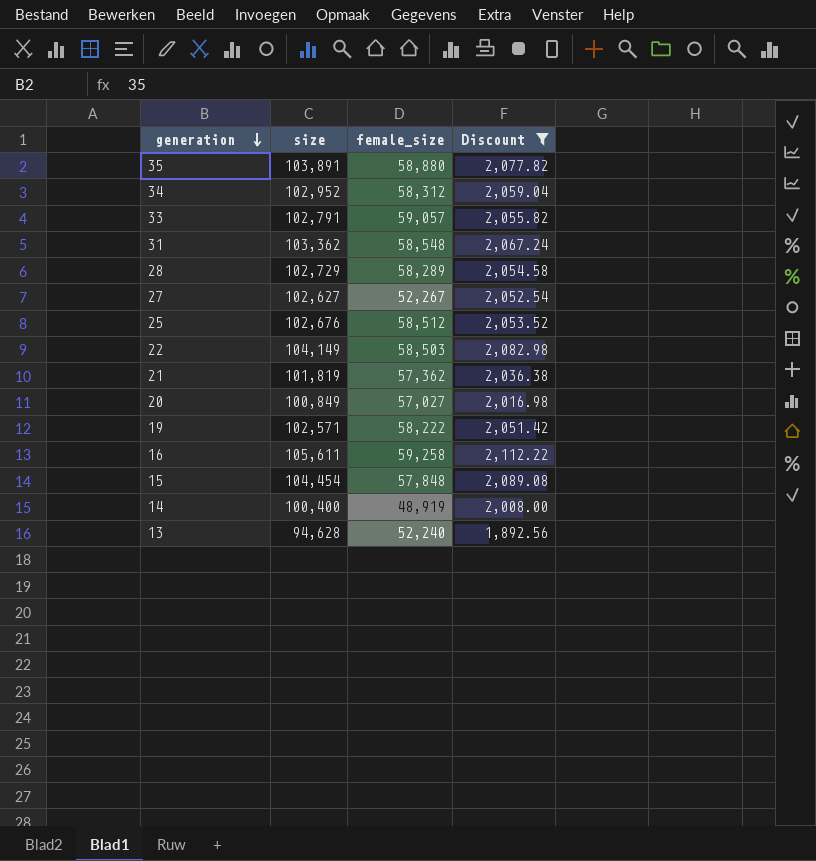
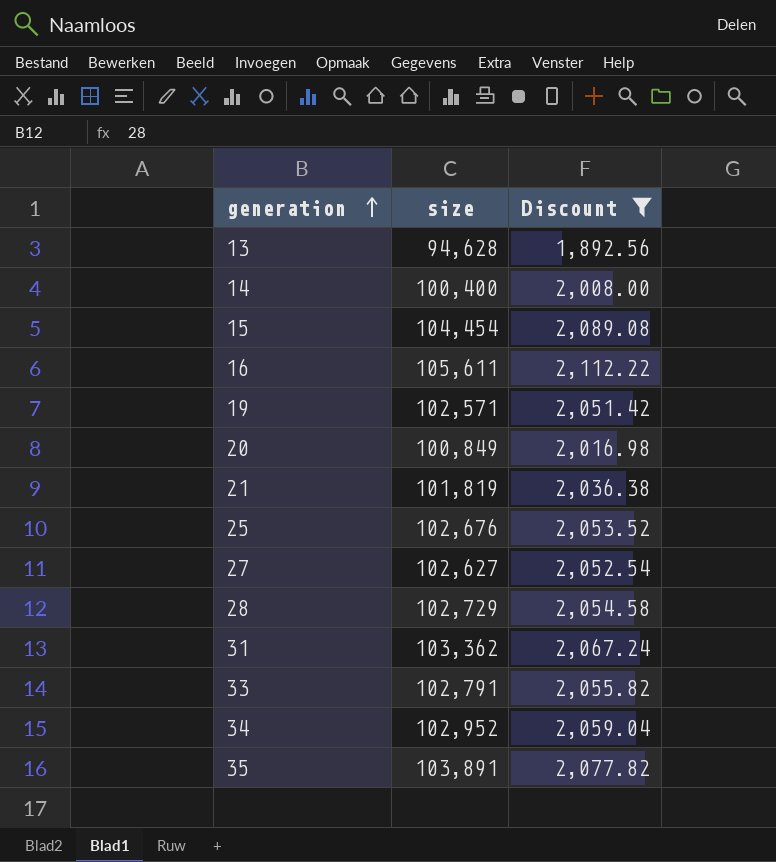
row order: generation descending -> generation ascending
column female_size | position: 3 -> none
row 22: 104,149 | 58,503 | 2,082.98 -> none

